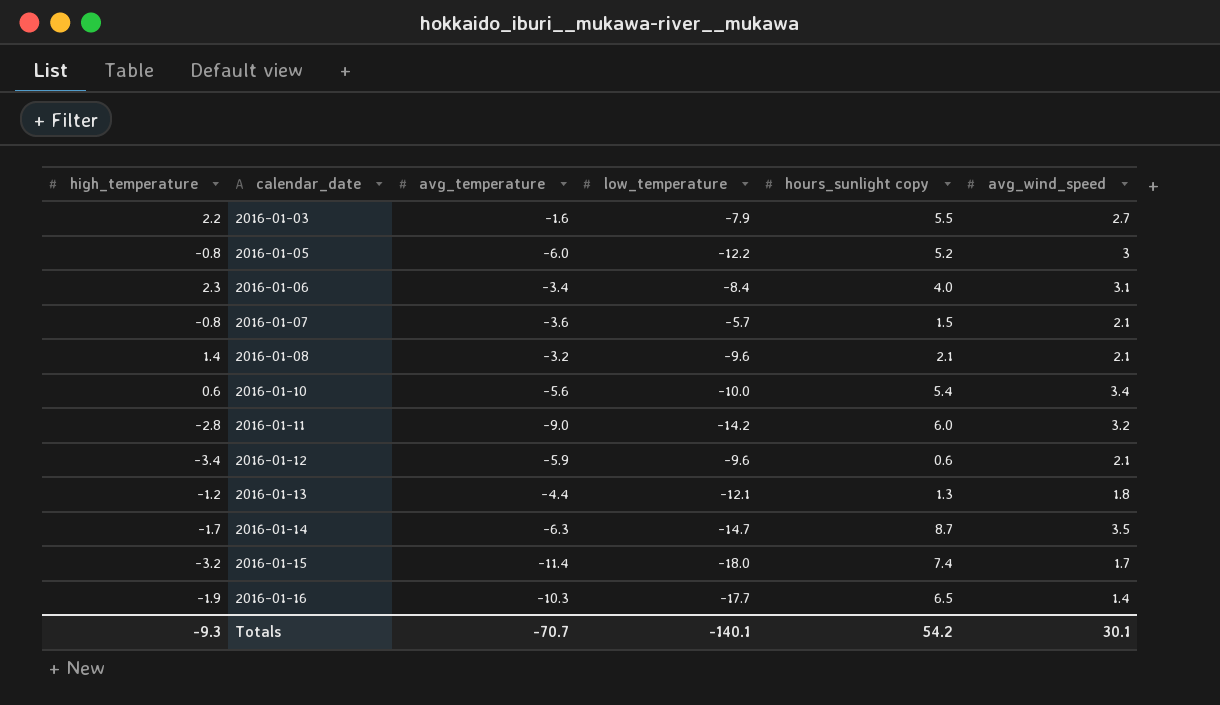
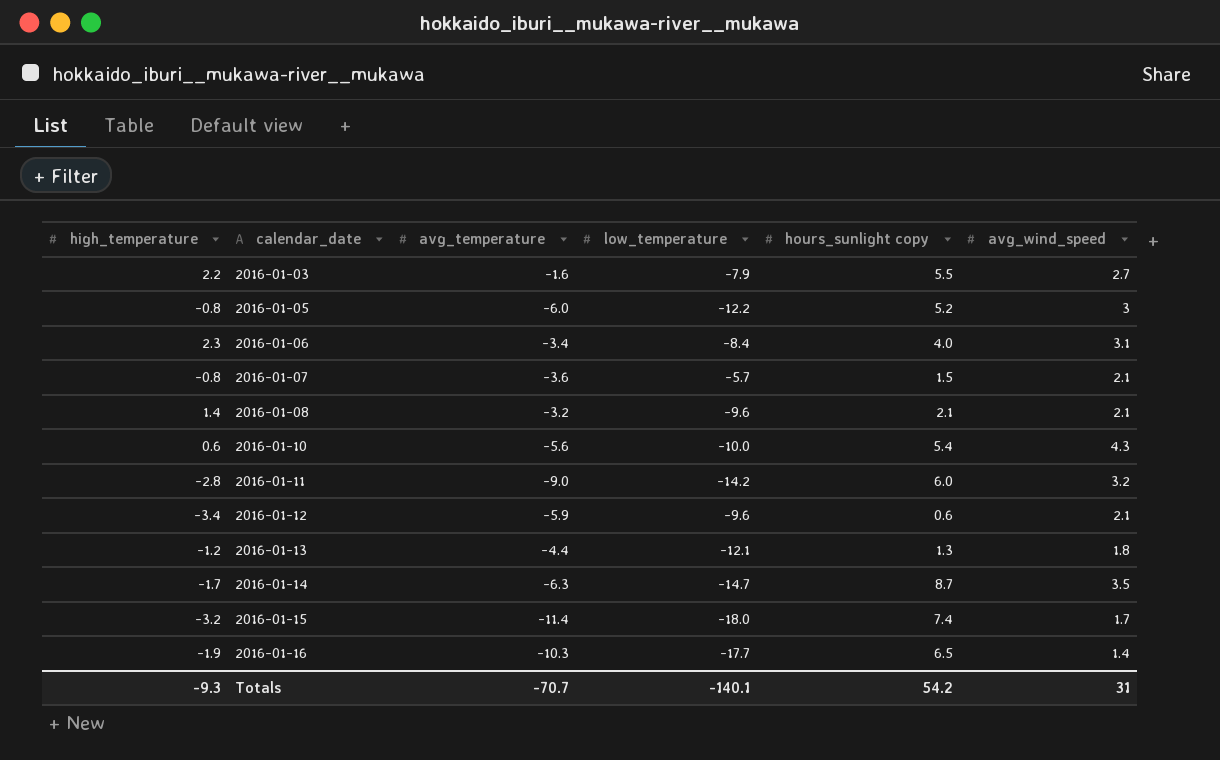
2016-01-10 | avg_wind_speed: 3.4 -> 4.3
Totals | avg_wind_speed: 30.1 -> 31

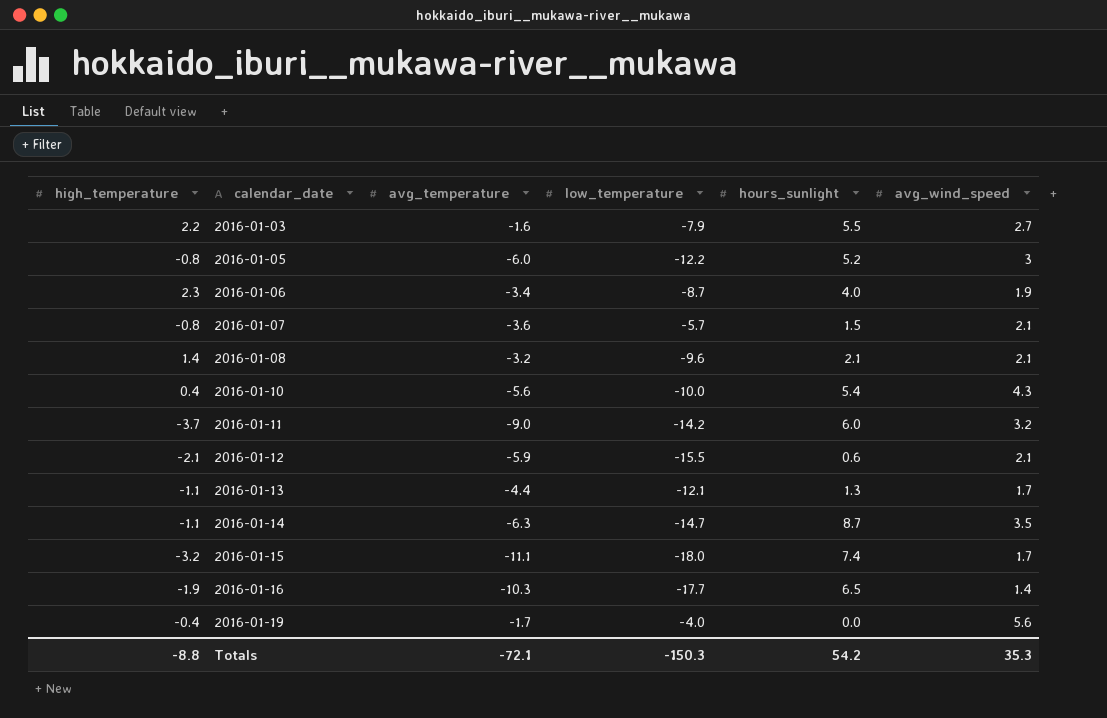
column name: hours_sunlight copy -> hours_sunlight
2016-01-06 | low_temperature: -8.4 -> -8.7
2016-01-06 | avg_wind_speed: 3.1 -> 1.9
2016-01-10 | high_temperature: 0.6 -> 0.4
2016-01-11 | high_temperature: -2.8 -> -3.7
2016-01-12 | high_temperature: -3.4 -> -2.1
2016-01-12 | low_temperature: -9.6 -> -15.5
2016-01-13 | high_temperature: -1.2 -> -1.1
2016-01-13 | avg_wind_speed: 1.8 -> 1.7
2016-01-14 | high_temperature: -1.7 -> -1.1
2016-01-15 | avg_temperature: -11.4 -> -11.1
row 2016-01-19: none -> -0.4 | -1.7 | -4.0 | 0.0 | 5.6
Totals | high_temperature: -9.3 -> -8.8
Totals | avg_temperature: -70.7 -> -72.1
Totals | low_temperature: -140.1 -> -150.3
Totals | avg_wind_speed: 31 -> 35.3

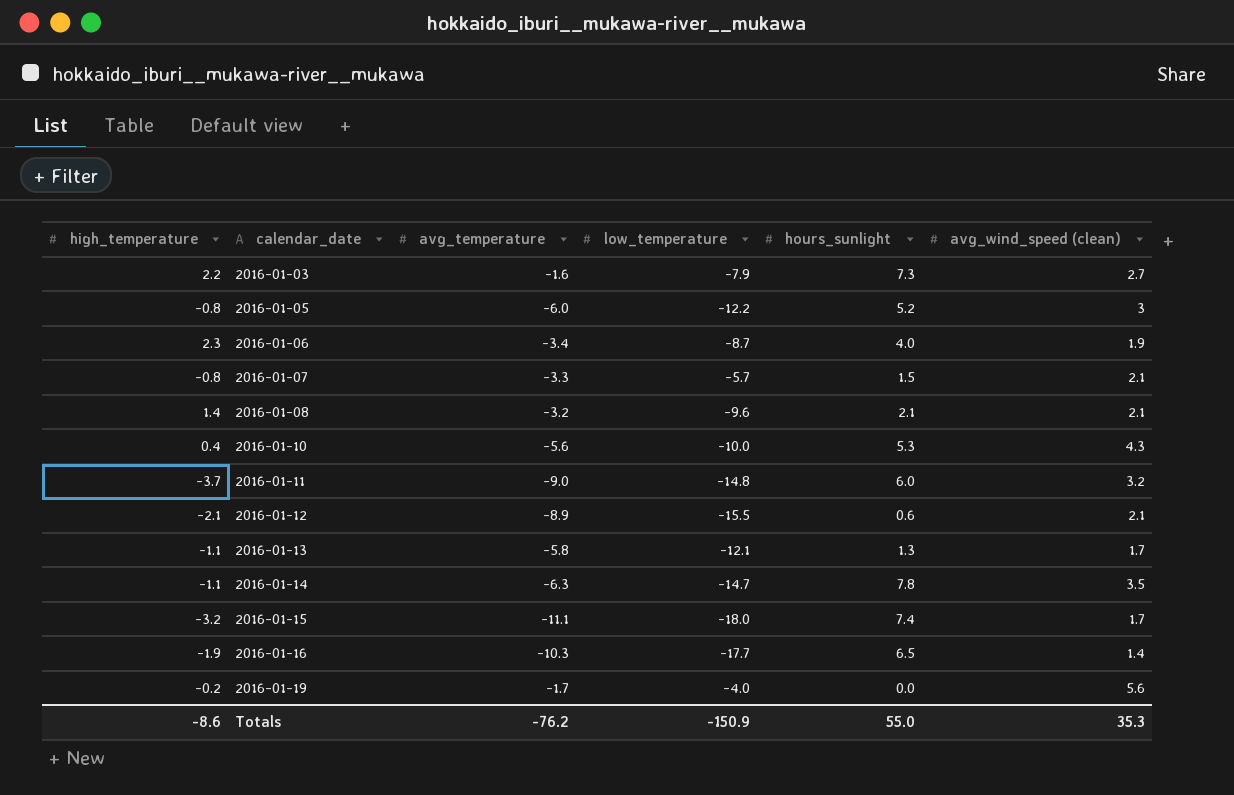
column name: avg_wind_speed -> avg_wind_speed (clean)
2016-01-03 | hours_sunlight: 5.5 -> 7.3
2016-01-07 | avg_temperature: -3.6 -> -3.3
2016-01-10 | hours_sunlight: 5.4 -> 5.3
2016-01-11 | low_temperature: -14.2 -> -14.8
2016-01-12 | avg_temperature: -5.9 -> -8.9
2016-01-13 | avg_temperature: -4.4 -> -5.8
2016-01-14 | hours_sunlight: 8.7 -> 7.8
2016-01-19 | high_temperature: -0.4 -> -0.2
Totals | high_temperature: -8.8 -> -8.6
Totals | avg_temperature: -72.1 -> -76.2
Totals | low_temperature: -150.3 -> -150.9
Totals | hours_sunlight: 54.2 -> 55.0

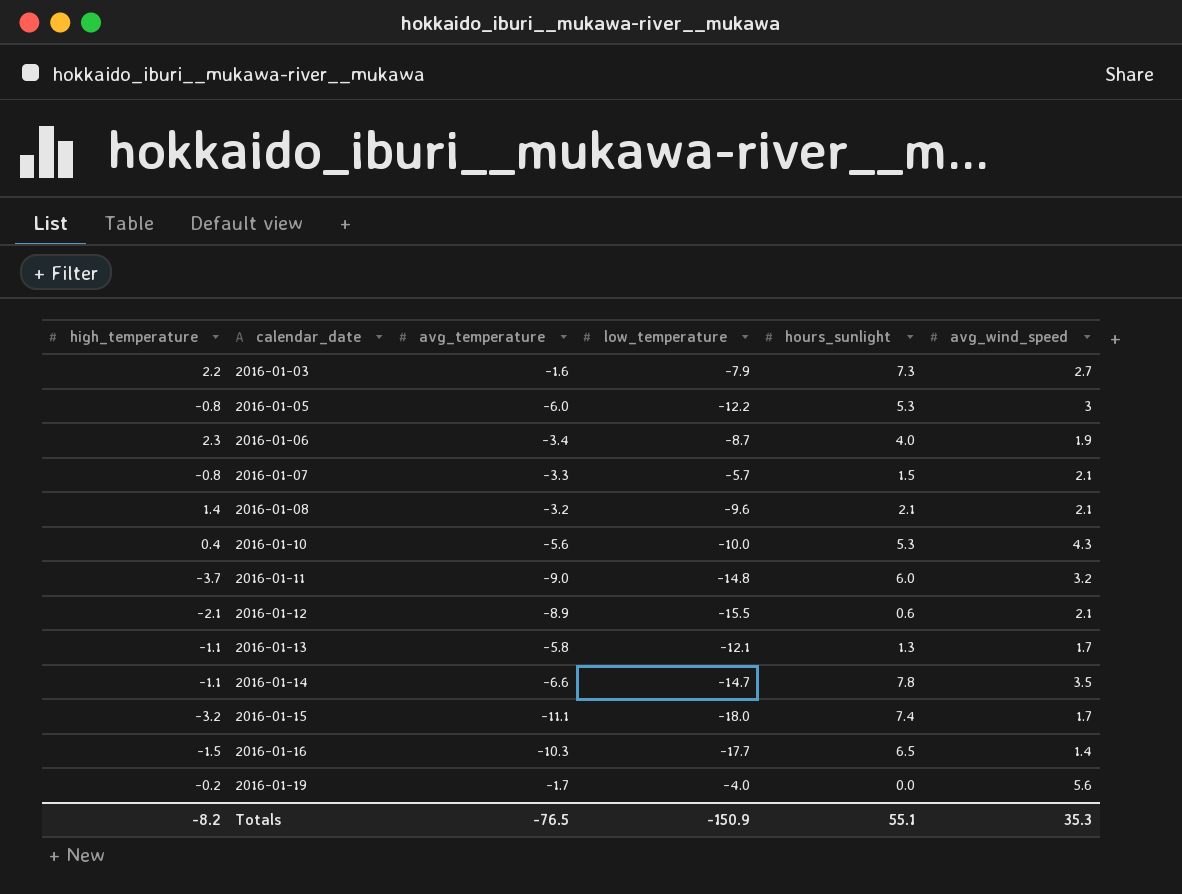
column name: avg_wind_speed (clean) -> avg_wind_speed
2016-01-05 | hours_sunlight: 5.2 -> 5.3
2016-01-14 | avg_temperature: -6.3 -> -6.6
2016-01-16 | high_temperature: -1.9 -> -1.5
Totals | high_temperature: -8.6 -> -8.2
Totals | avg_temperature: -76.2 -> -76.5
Totals | hours_sunlight: 55.0 -> 55.1

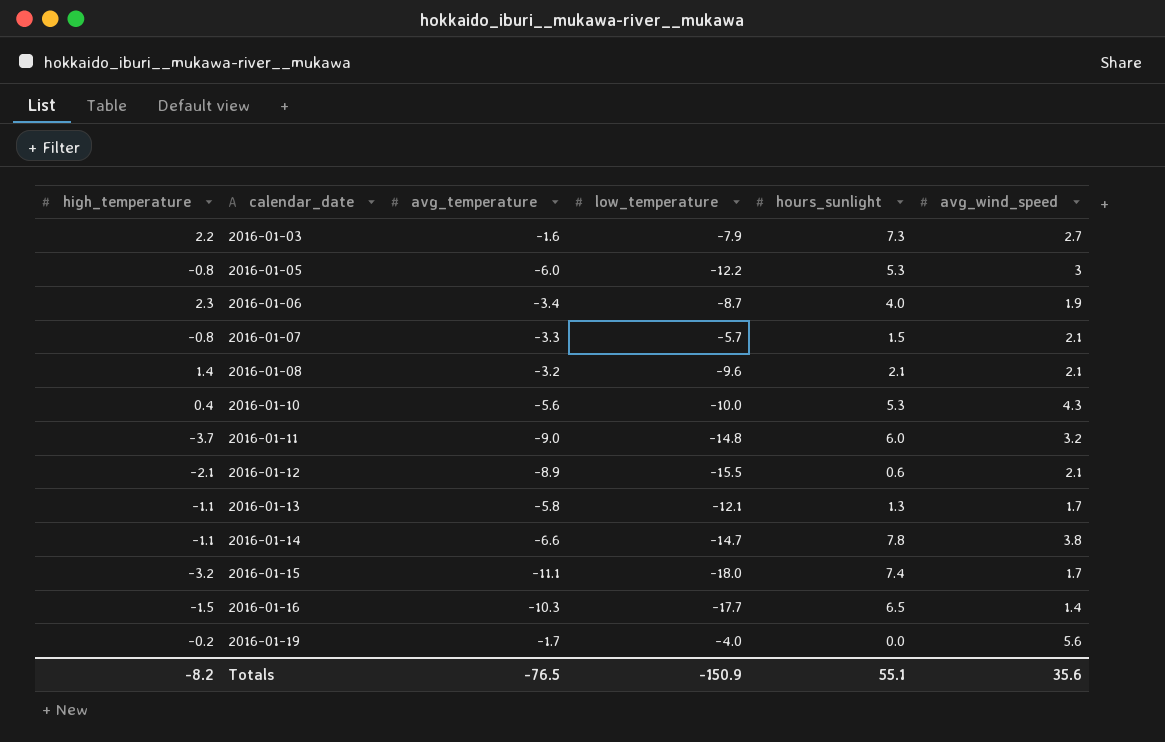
2016-01-14 | avg_wind_speed: 3.5 -> 3.8
Totals | avg_wind_speed: 35.3 -> 35.6

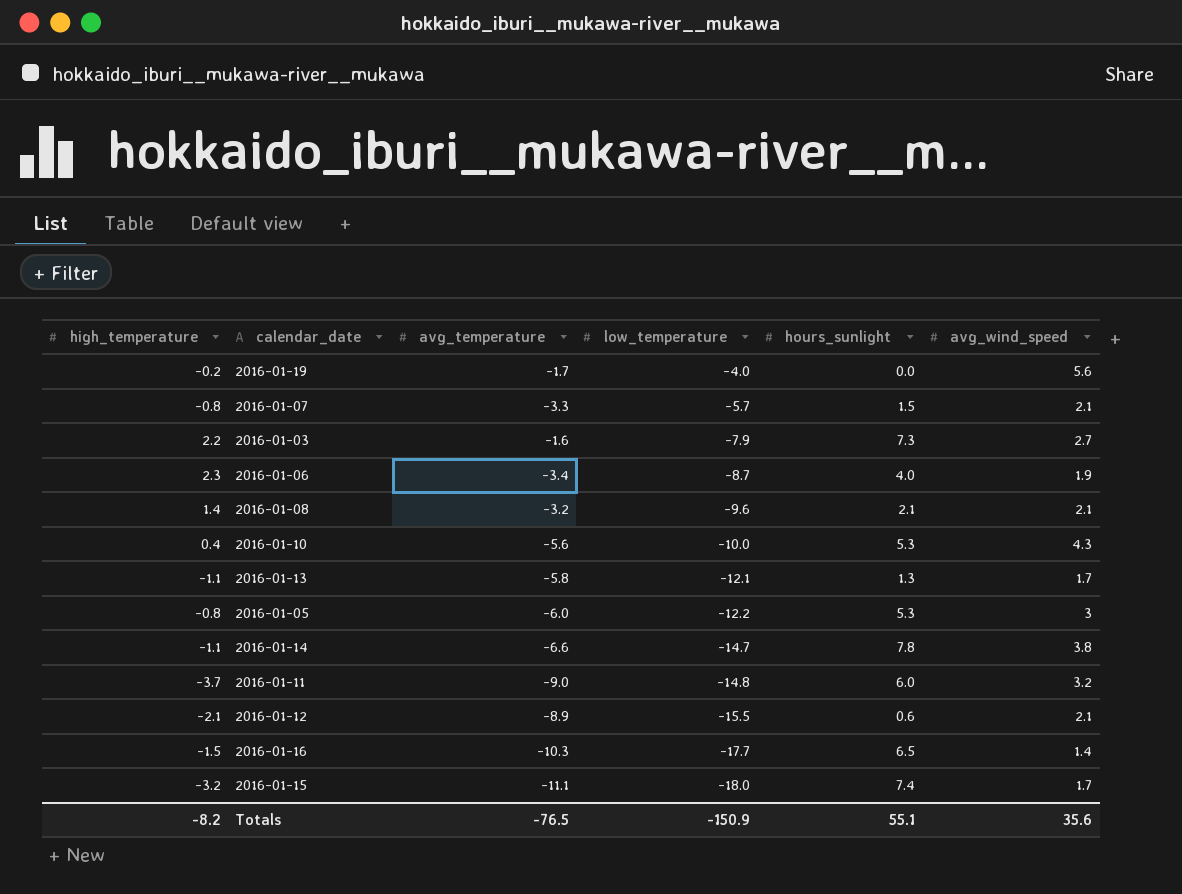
row order: calendar_date ascending -> low_temperature descending

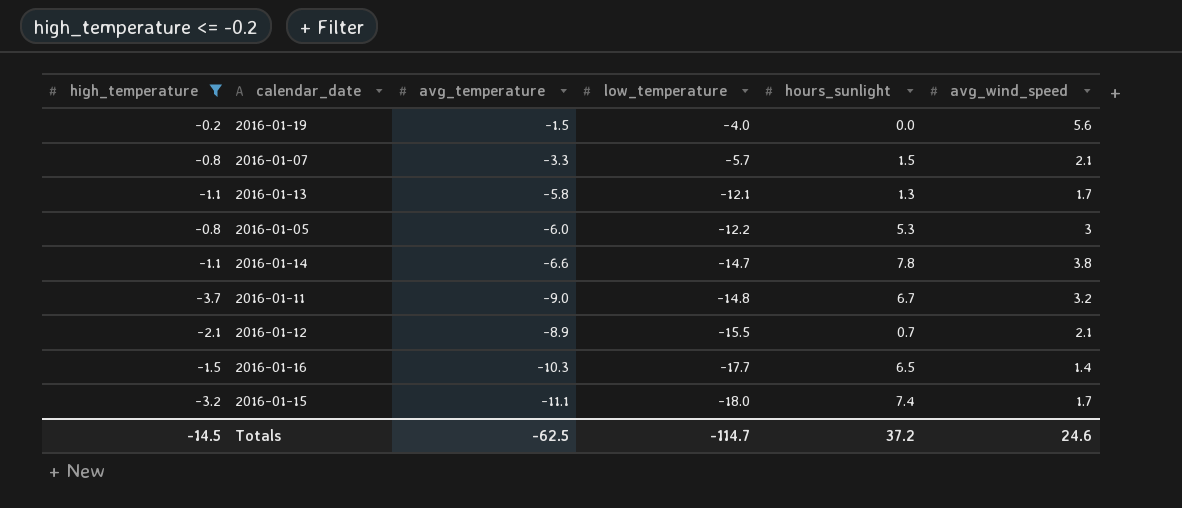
filter: none -> high_temperature <= -0.2
2016-01-19 | avg_temperature: -1.7 -> -1.5
2016-01-11 | hours_sunlight: 6.0 -> 6.7
2016-01-12 | hours_sunlight: 0.6 -> 0.7
Totals | high_temperature: -8.2 -> -14.5
Totals | avg_temperature: -76.5 -> -62.5
Totals | low_temperature: -150.9 -> -114.7
Totals | hours_sunlight: 55.1 -> 37.2
Totals | avg_wind_speed: 35.6 -> 24.6

